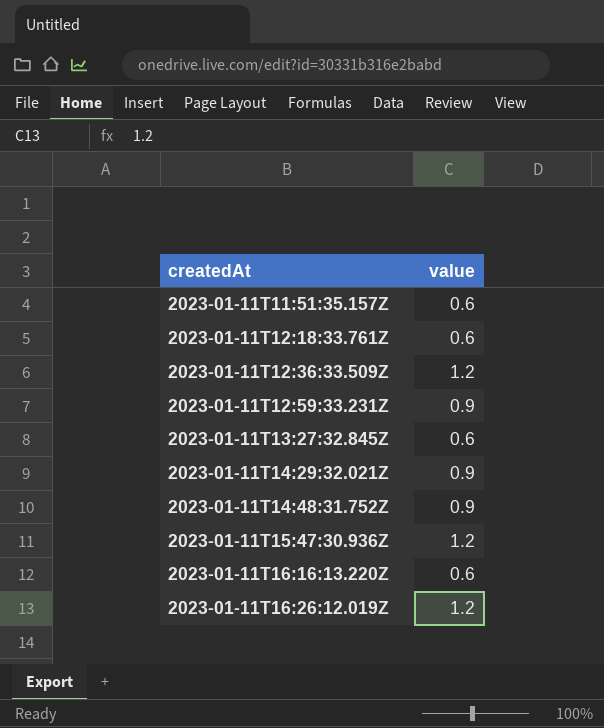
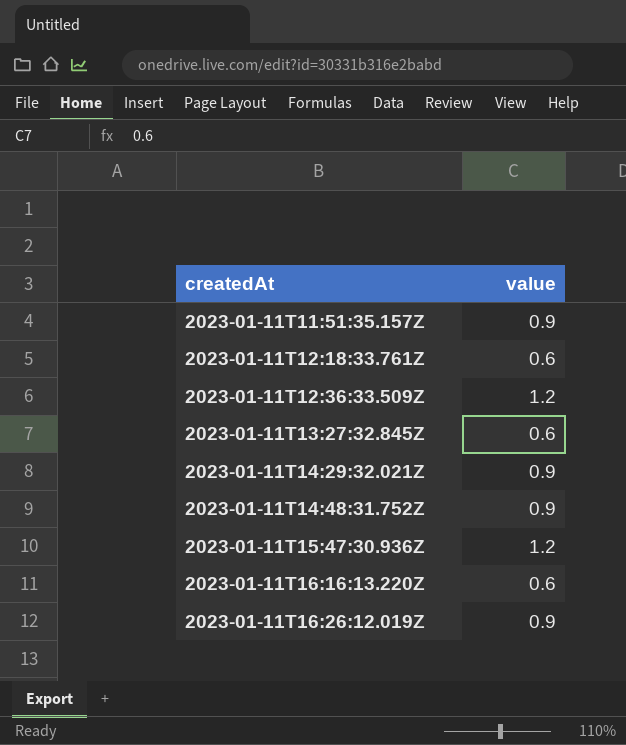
row 2023-01-11T12:59:33.231Z: 0.9 -> none
2023-01-11T11:51:35.157Z | value: 0.6 -> 0.9
2023-01-11T16:26:12.019Z | value: 1.2 -> 0.9

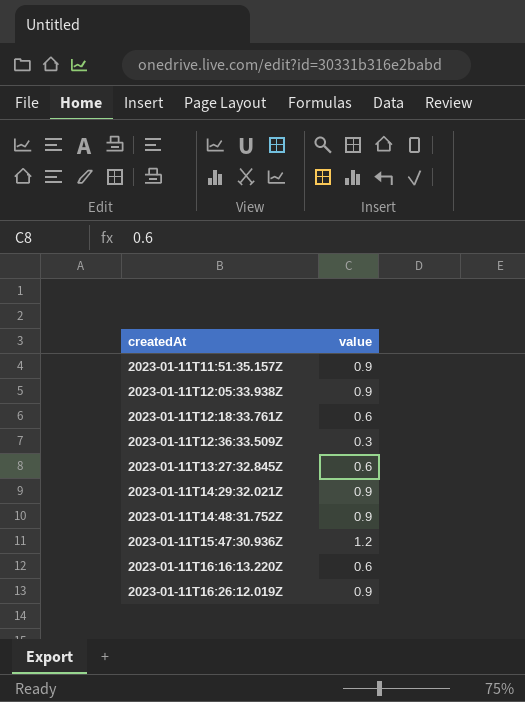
row 2023-01-11T12:05:33.938Z: none -> 0.9
2023-01-11T12:36:33.509Z | value: 1.2 -> 0.3

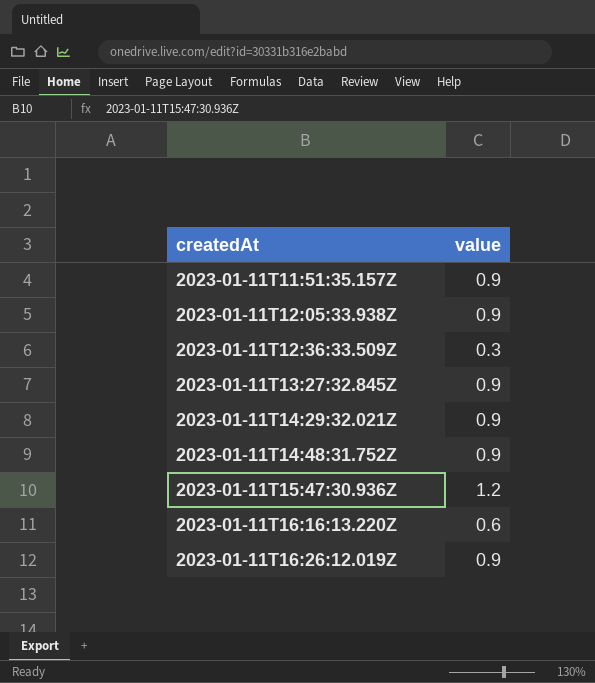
row 2023-01-11T12:18:33.761Z: 0.6 -> none
2023-01-11T13:27:32.845Z | value: 0.6 -> 0.9

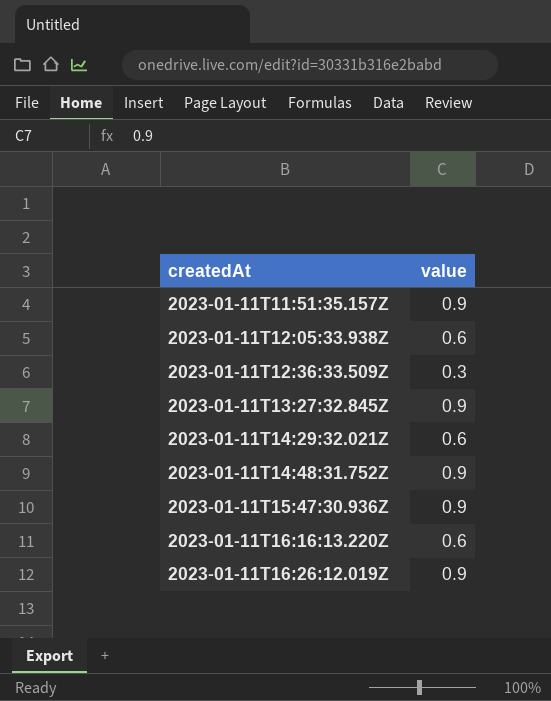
2023-01-11T12:05:33.938Z | value: 0.9 -> 0.6
2023-01-11T14:29:32.021Z | value: 0.9 -> 0.6
2023-01-11T15:47:30.936Z | value: 1.2 -> 0.9

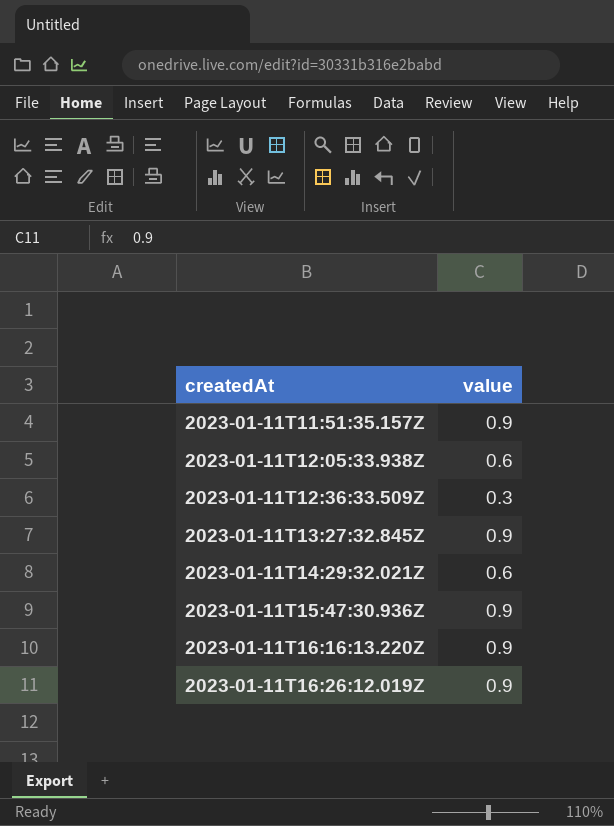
row 2023-01-11T14:48:31.752Z: 0.9 -> none
2023-01-11T16:16:13.220Z | value: 0.6 -> 0.9

